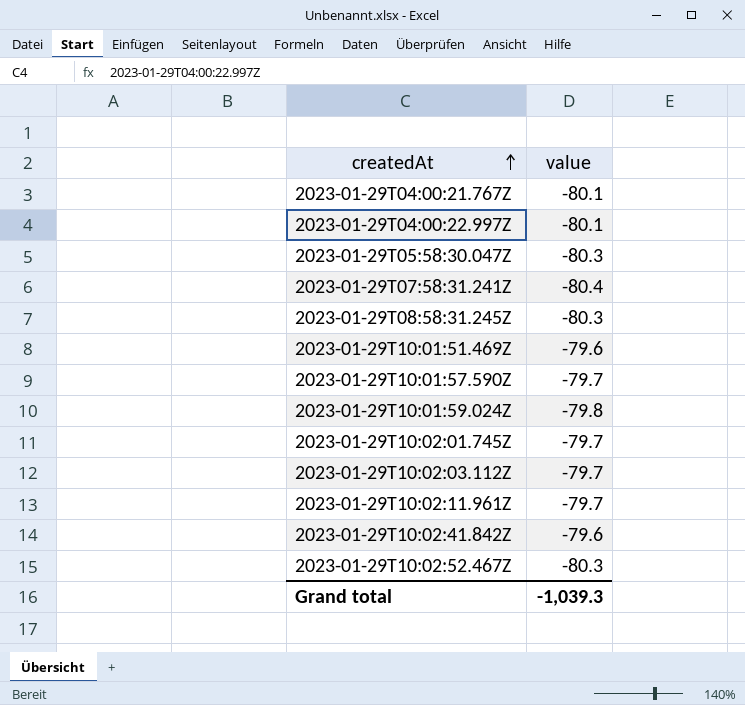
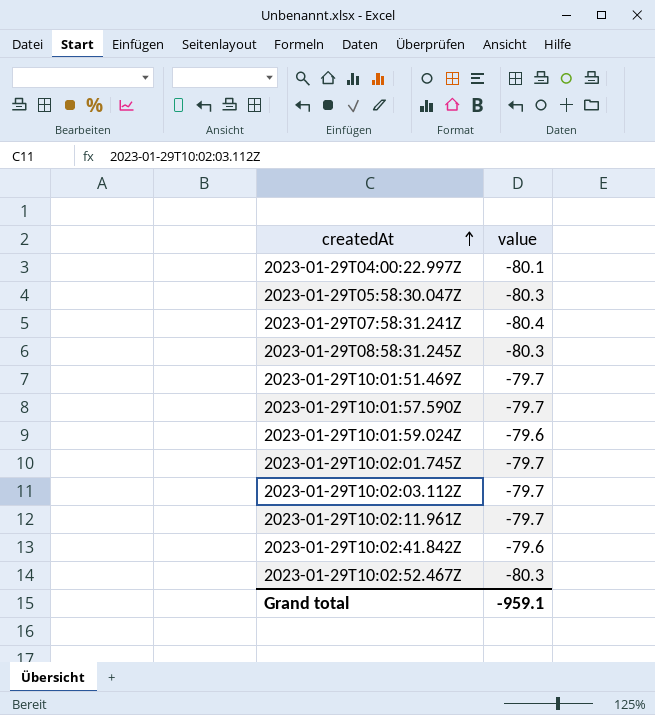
row 2023-01-29T04:00:21.767Z: -80.1 -> none
2023-01-29T10:01:51.469Z | value: -79.6 -> -79.7
2023-01-29T10:01:59.024Z | value: -79.8 -> -79.6
Grand total | value: -1,039.3 -> -959.1

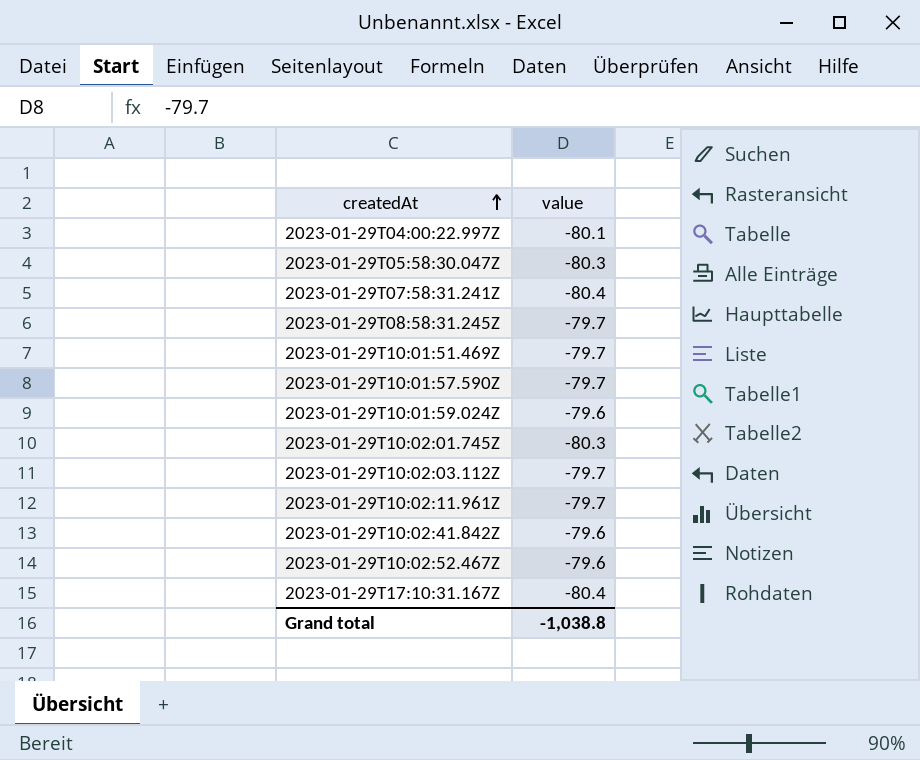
2023-01-29T08:58:31.245Z | value: -80.3 -> -79.7
2023-01-29T10:02:01.745Z | value: -79.7 -> -80.3
2023-01-29T10:02:52.467Z | value: -80.3 -> -79.6
row 2023-01-29T17:10:31.167Z: none -> -80.4
Grand total | value: -959.1 -> -1,038.8

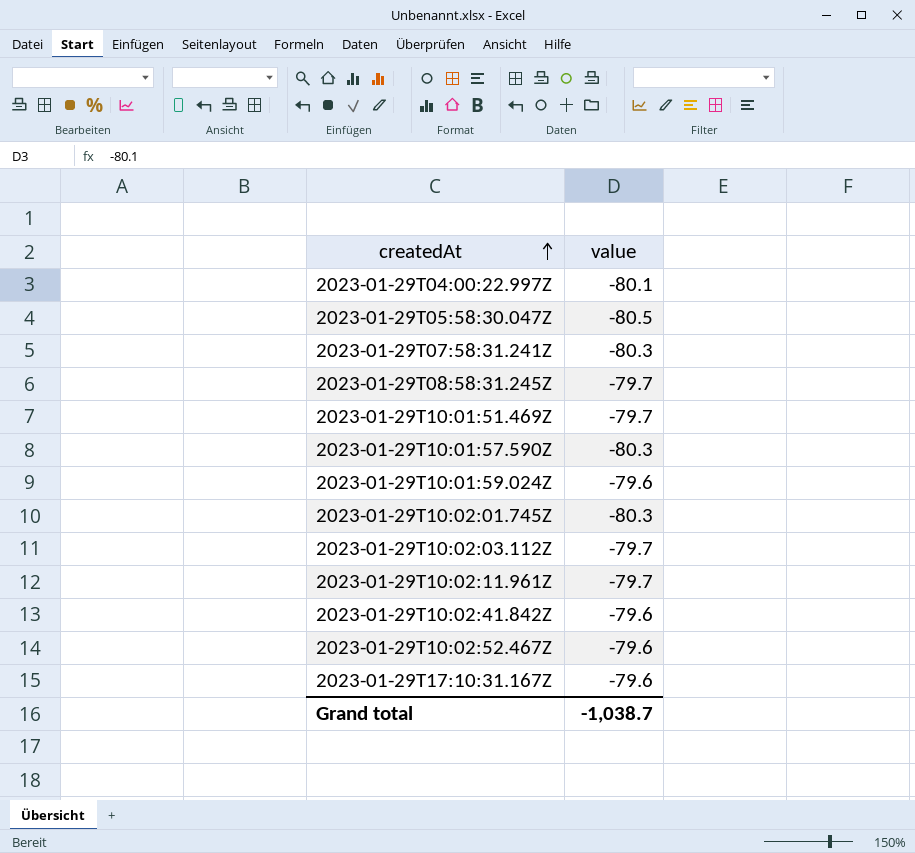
2023-01-29T05:58:30.047Z | value: -80.3 -> -80.5
2023-01-29T07:58:31.241Z | value: -80.4 -> -80.3
2023-01-29T10:01:57.590Z | value: -79.7 -> -80.3
2023-01-29T17:10:31.167Z | value: -80.4 -> -79.6
Grand total | value: -1,038.8 -> -1,038.7

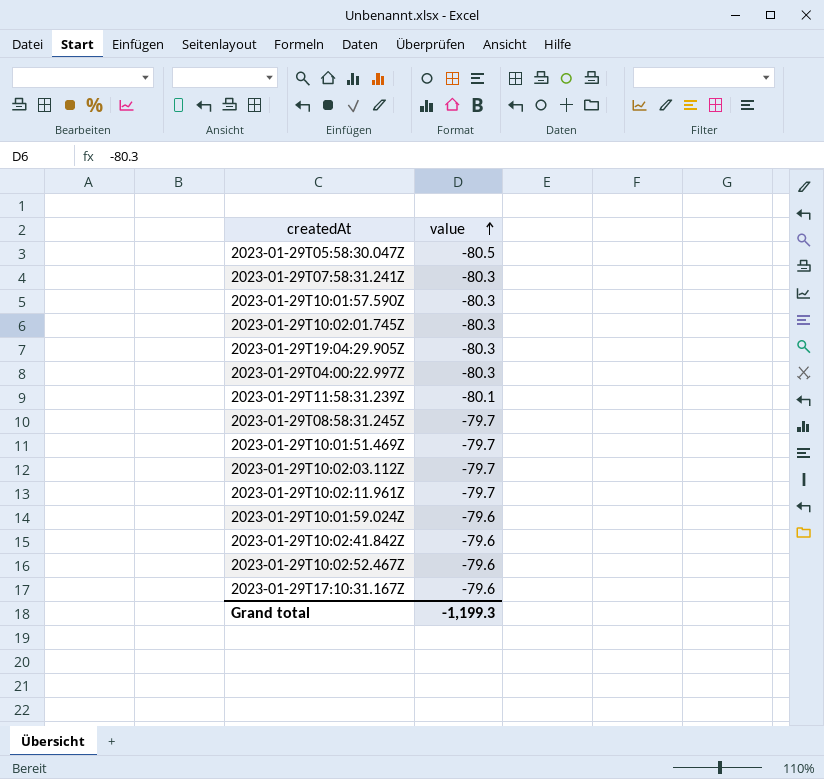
row order: createdAt ascending -> value ascending
row 2023-01-29T19:04:29.905Z: none -> -80.3
2023-01-29T04:00:22.997Z | value: -80.1 -> -80.3
row 2023-01-29T11:58:31.239Z: none -> -80.1
Grand total | value: -1,038.7 -> -1,199.3

